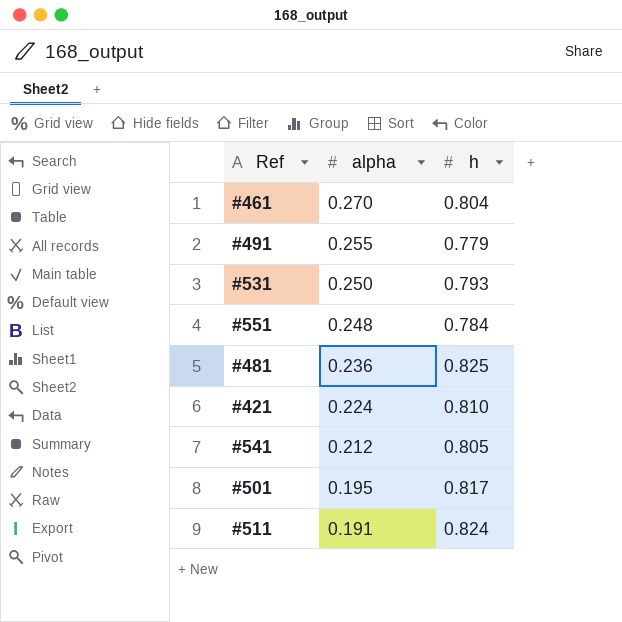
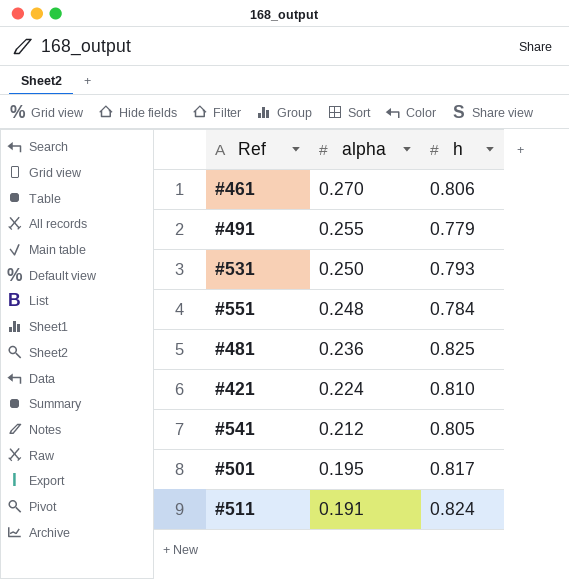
#461 | h: 0.804 -> 0.806

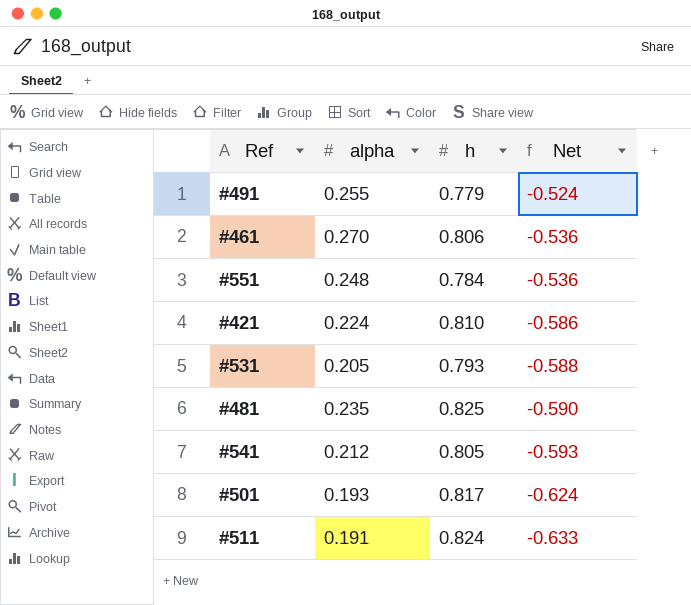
row order: alpha descending -> Net descending
column Net | formula: none -> [alpha] - [h]
#531 | alpha: 0.250 -> 0.205
#481 | alpha: 0.236 -> 0.235
#501 | alpha: 0.195 -> 0.193

